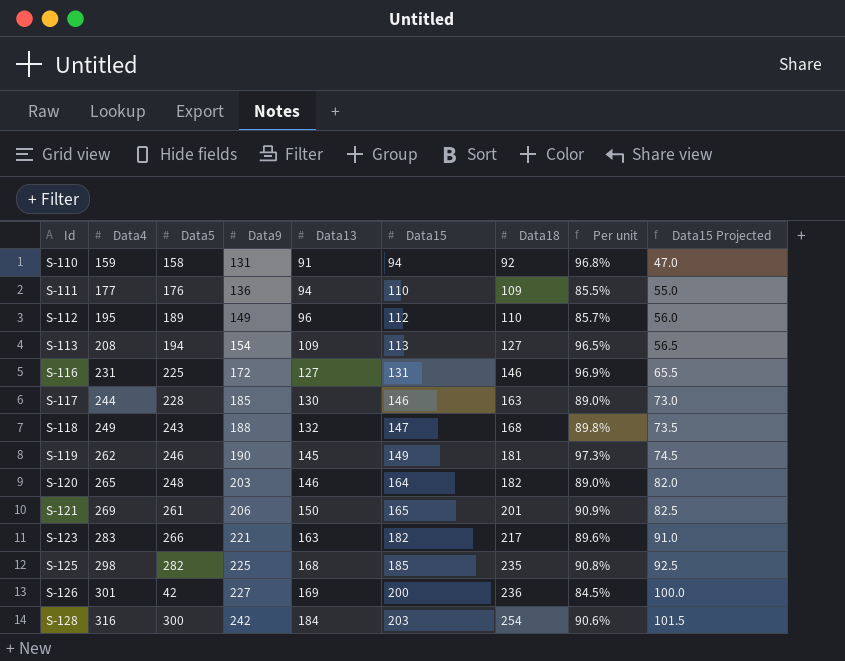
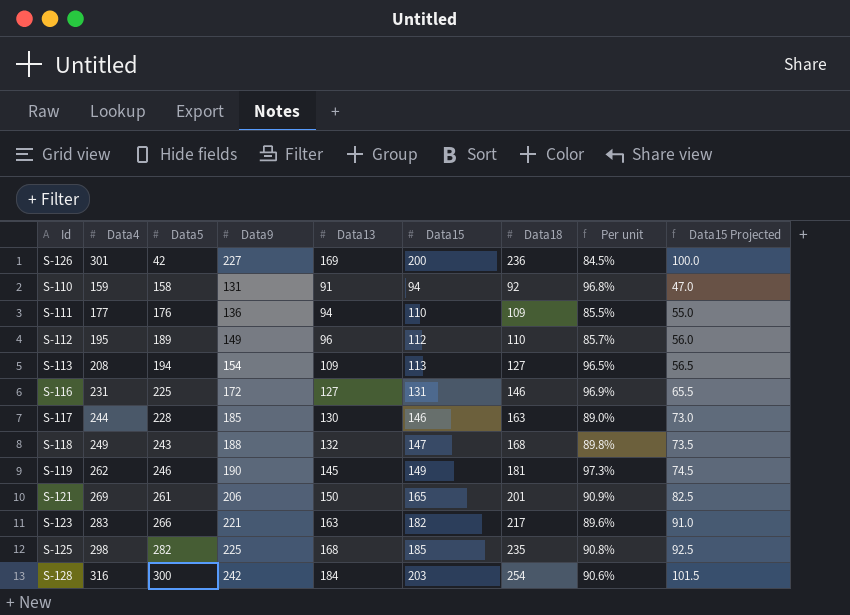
row order: Id ascending -> Data5 ascending
row S-120: 265 | 248 | 203 | 146 | 164 | 182 | 89.0% | 82.0 -> none

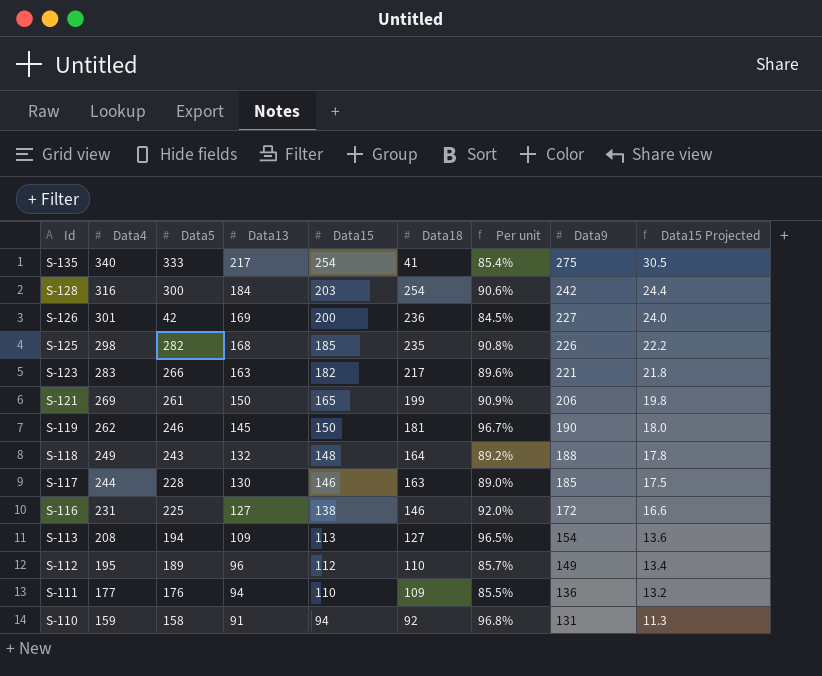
row order: Data5 ascending -> Id descending
column Data9 | position: 4 -> 8
column Data15 Projected | formula: [Data15] * 0.5 -> [Data15] * 0.12
row S-135: none -> 340 | 333 | 217 | 254 | 41 | 85.4% | 275 | 30.5
S-125 | Data9: 225 -> 226
S-121 | Data18: 201 -> 199
S-119 | Data15: 149 -> 150
S-119 | Per unit: 97.3% -> 96.7%
S-118 | Data15: 147 -> 148
S-118 | Data18: 168 -> 164
S-118 | Per unit: 89.8% -> 89.2%
S-116 | Data15: 131 -> 138
S-116 | Per unit: 96.9% -> 92.0%

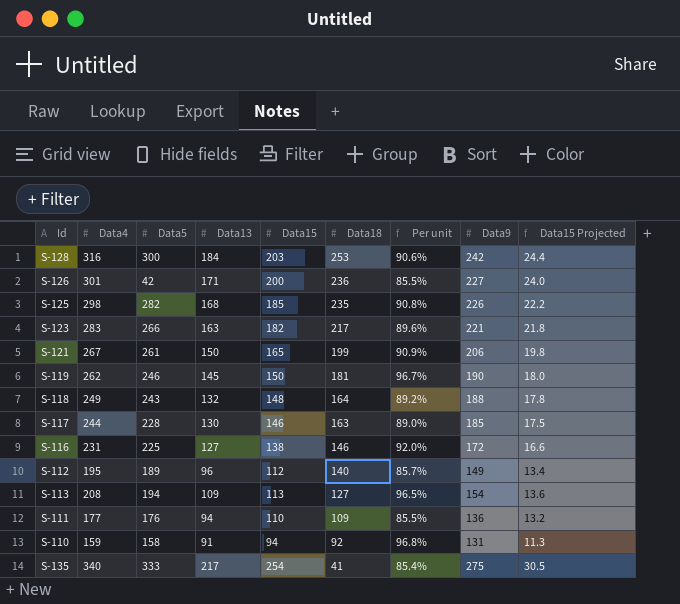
row order: Id descending -> Data18 descending
S-128 | Data18: 254 -> 253
S-126 | Data13: 169 -> 171
S-126 | Per unit: 84.5% -> 85.5%
S-121 | Data4: 269 -> 267
S-112 | Data18: 110 -> 140

